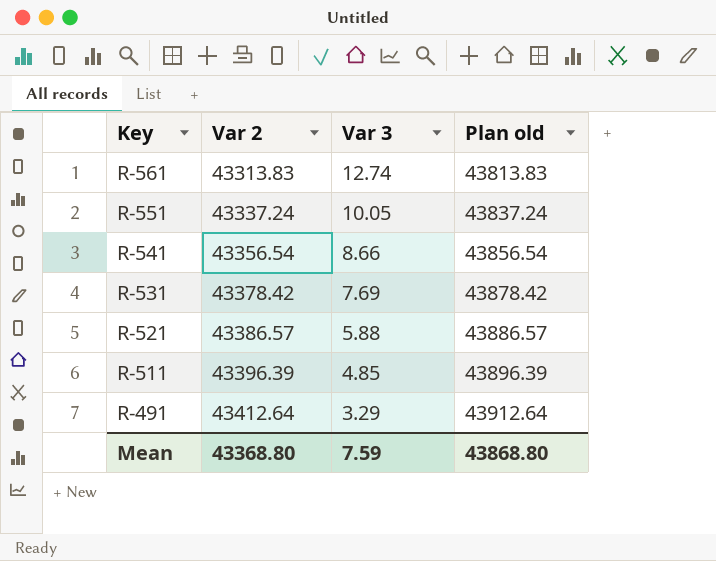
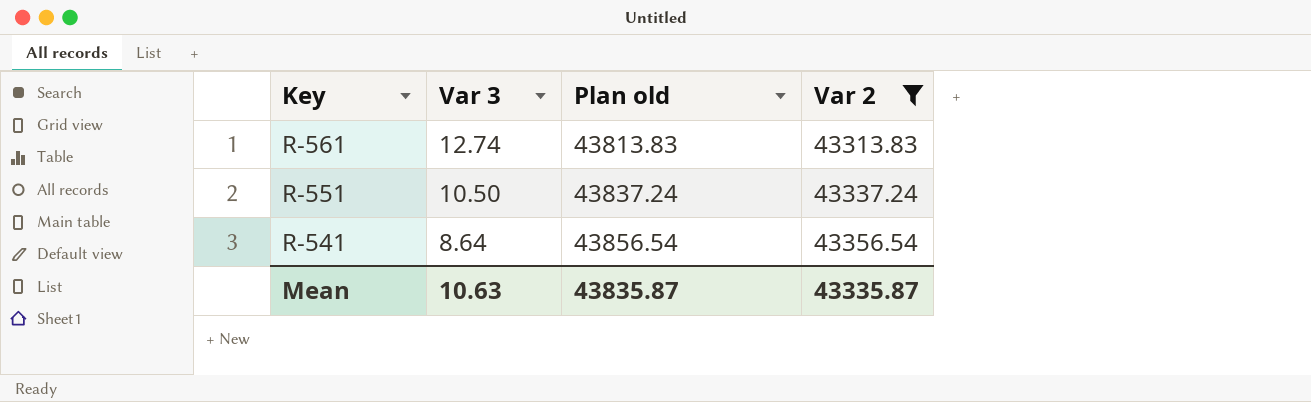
filter: none -> Var 2 <= 43356.54
column Var 2 | position: 2 -> 4
R-551 | Var 3: 10.05 -> 10.50
R-541 | Var 3: 8.66 -> 8.64
Mean | Var 3: 7.59 -> 10.63
Mean | Plan old: 43868.80 -> 43835.87
Mean | Var 2: 43368.80 -> 43335.87

